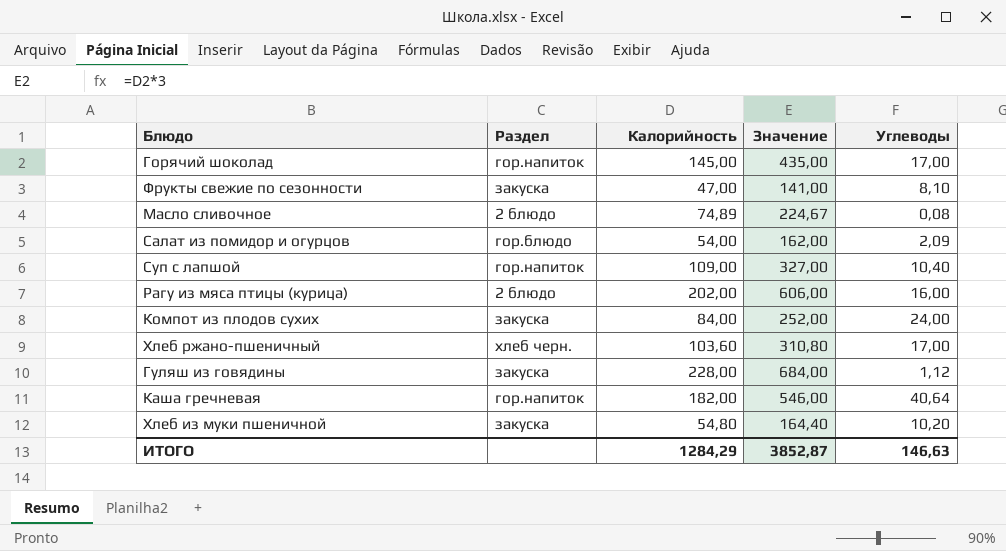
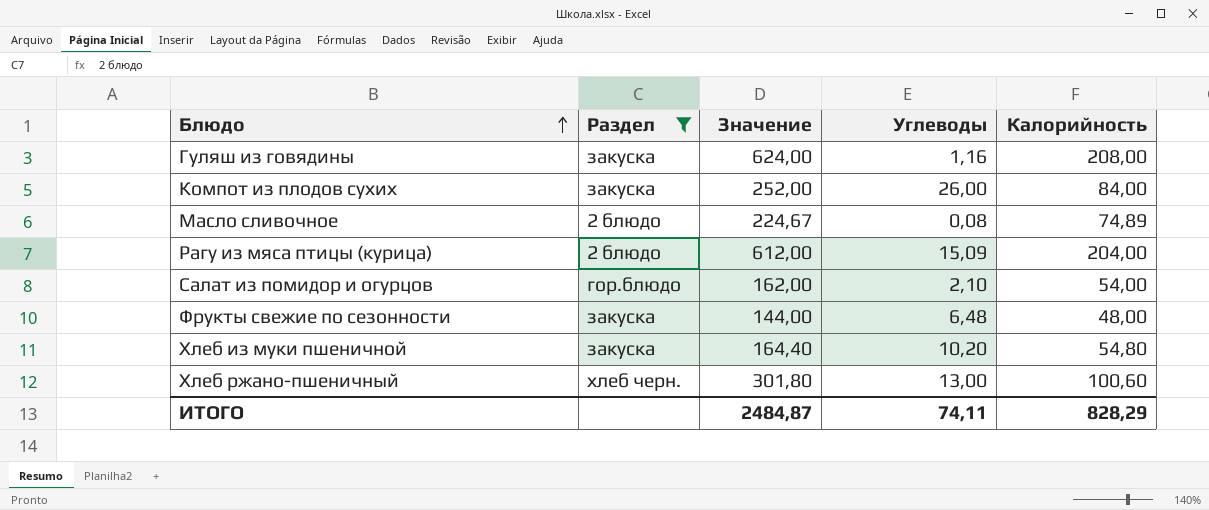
filter: none -> Раздел != гор.напиток
row order: none -> Блюдо ascending
column Калорийность | position: 3 -> 5
Гуляш из говядины | Значение: 684,00 -> 624,00
Гуляш из говядины | Углеводы: 1,12 -> 1,16
Гуляш из говядины | Калорийность: 228,00 -> 208,00
Компот из плодов сухих | Углеводы: 24,00 -> 26,00
Рагу из мяса птицы (курица) | Значение: 606,00 -> 612,00
Рагу из мяса птицы (курица) | Углеводы: 16,00 -> 15,09
Рагу из мяса птицы (курица) | Калорийность: 202,00 -> 204,00
Салат из помидор и огурцов | Углеводы: 2,09 -> 2,10
Фрукты свежие по сезонности | Значение: 141,00 -> 144,00
Фрукты свежие по сезонности | Углеводы: 8,10 -> 6,48
Фрукты свежие по сезонности | Калорийность: 47,00 -> 48,00
Хлеб ржано-пшеничный | Значение: 310,80 -> 301,80
Хлеб ржано-пшеничный | Углеводы: 17,00 -> 13,00
Хлеб ржано-пшеничный | Калорийность: 103,60 -> 100,60
ИТОГО | Значение: 3852,87 -> 2484,87
ИТОГО | Углеводы: 146,63 -> 74,11
ИТОГО | Калорийность: 1284,29 -> 828,29

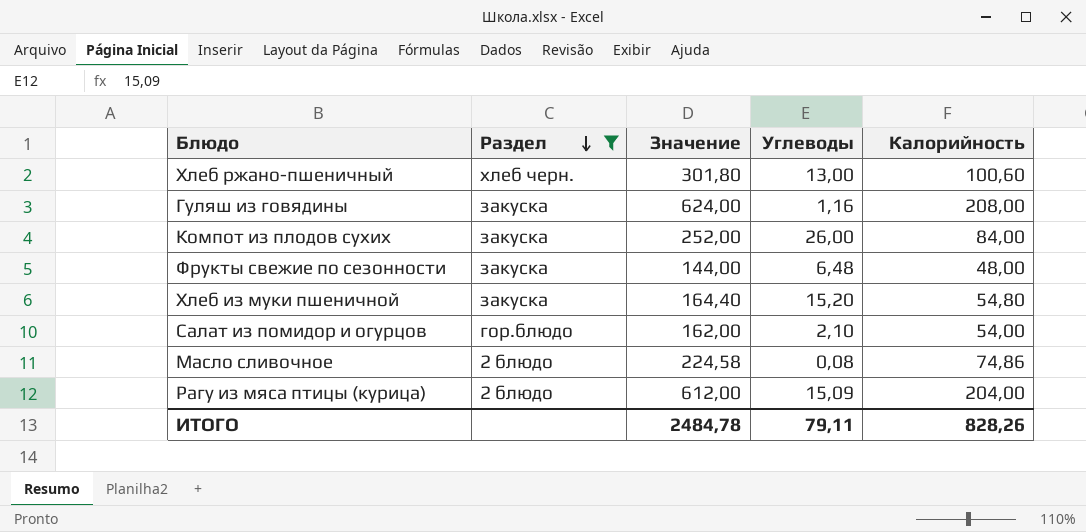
row order: Блюдо ascending -> Раздел descending
Хлеб из муки пшеничной | Углеводы: 10,20 -> 15,20
Масло сливочное | Значение: 224,67 -> 224,58
Масло сливочное | Калорийность: 74,89 -> 74,86
ИТОГО | Значение: 2484,87 -> 2484,78
ИТОГО | Углеводы: 74,11 -> 79,11
ИТОГО | Калорийность: 828,29 -> 828,26

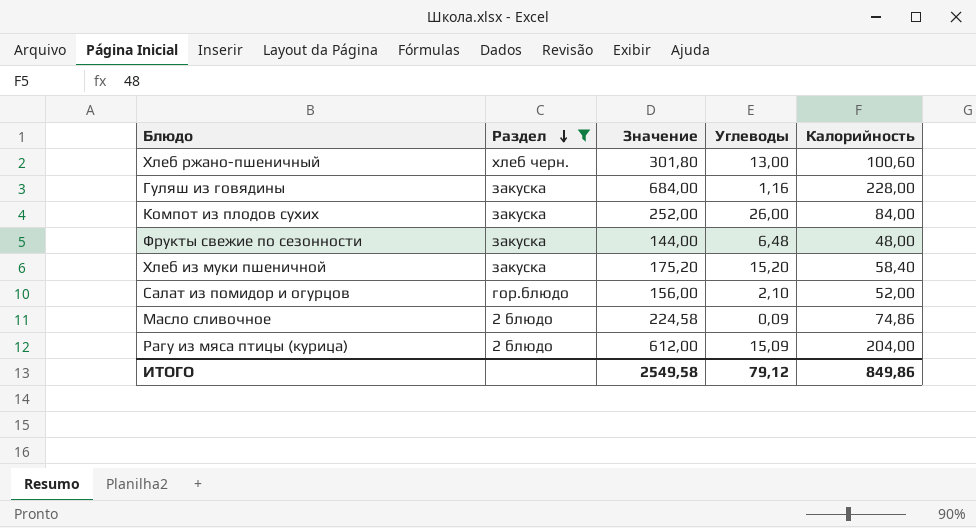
Гуляш из говядины | Значение: 624,00 -> 684,00
Гуляш из говядины | Калорийность: 208,00 -> 228,00
Хлеб из муки пшеничной | Значение: 164,40 -> 175,20
Хлеб из муки пшеничной | Калорийность: 54,80 -> 58,40
Салат из помидор и огурцов | Значение: 162,00 -> 156,00
Салат из помидор и огурцов | Калорийность: 54,00 -> 52,00
Масло сливочное | Углеводы: 0,08 -> 0,09
ИТОГО | Значение: 2484,78 -> 2549,58
ИТОГО | Углеводы: 79,11 -> 79,12
ИТОГО | Калорийность: 828,26 -> 849,86

